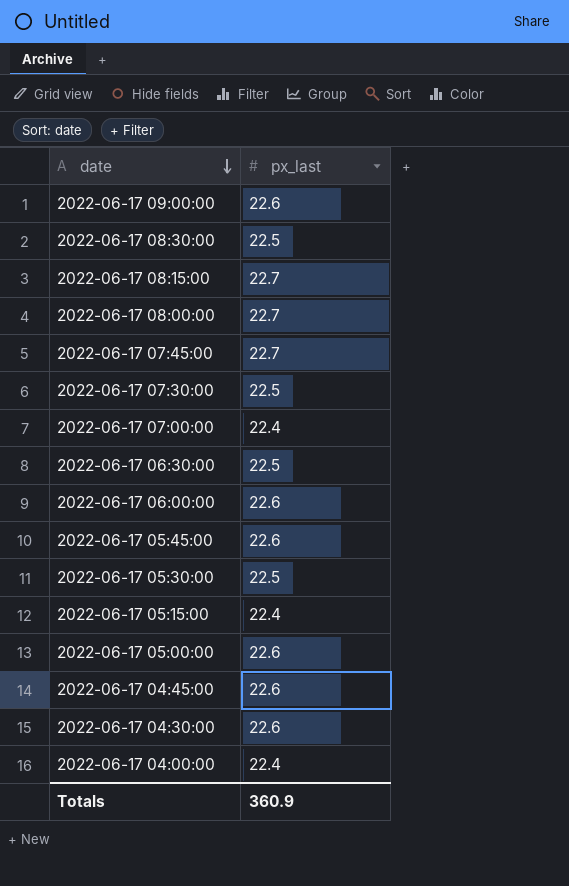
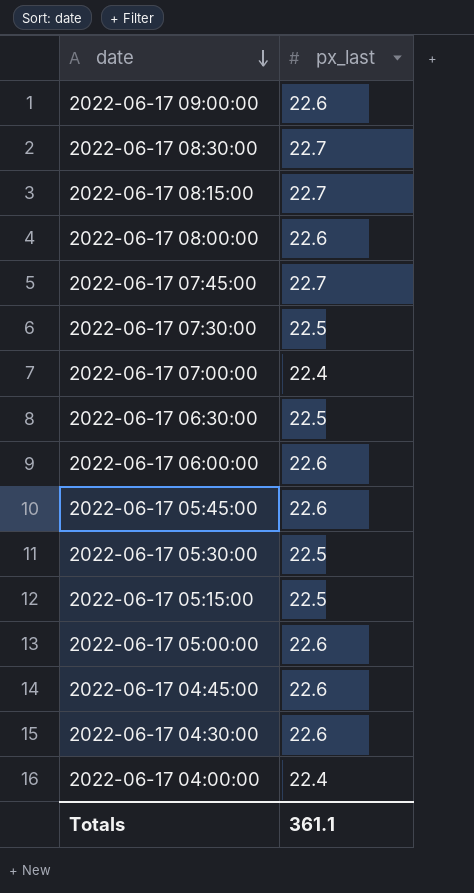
2022-06-17 08:30:00 | px_last: 22.5 -> 22.7
2022-06-17 08:00:00 | px_last: 22.7 -> 22.6
2022-06-17 05:15:00 | px_last: 22.4 -> 22.5
Totals | px_last: 360.9 -> 361.1

